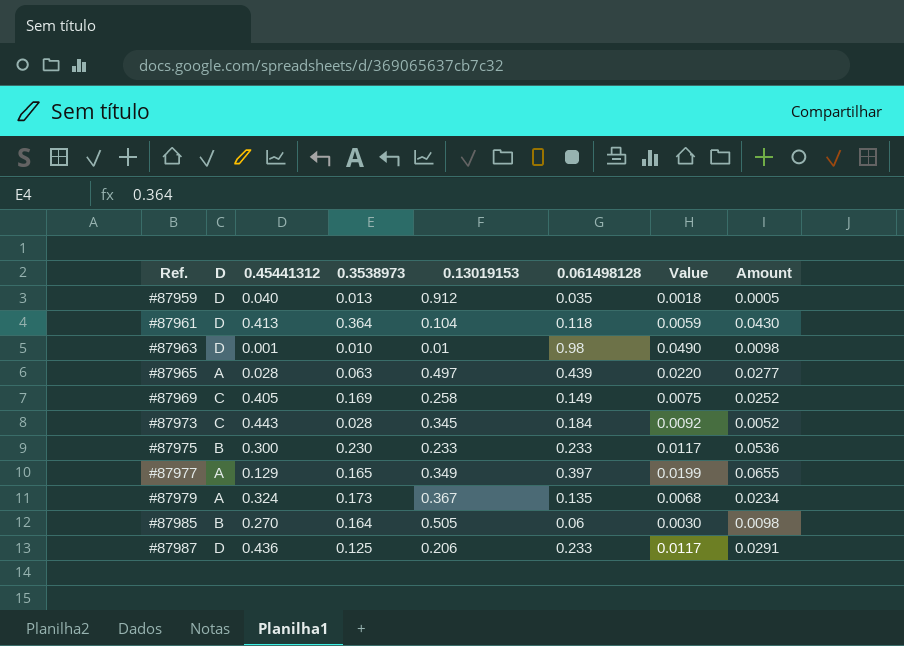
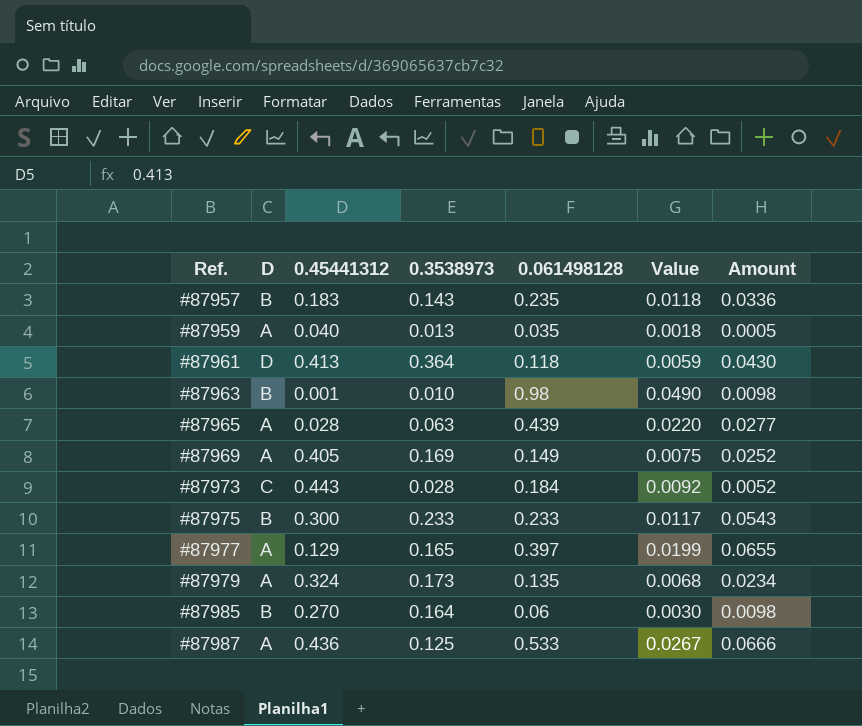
column 0.13019153 | position: 5 -> none
row #87957: none -> B | 0.183 | 0.143 | 0.235 | 0.0118 | 0.0336
#87959 | D: D -> A
#87963 | D: D -> B
#87969 | D: C -> A
#87975 | 0.3538973: 0.230 -> 0.233
#87975 | Amount: 0.0536 -> 0.0543
#87987 | D: D -> A
#87987 | 0.061498128: 0.233 -> 0.533
#87987 | Value: 0.0117 -> 0.0267
#87987 | Amount: 0.0291 -> 0.0666

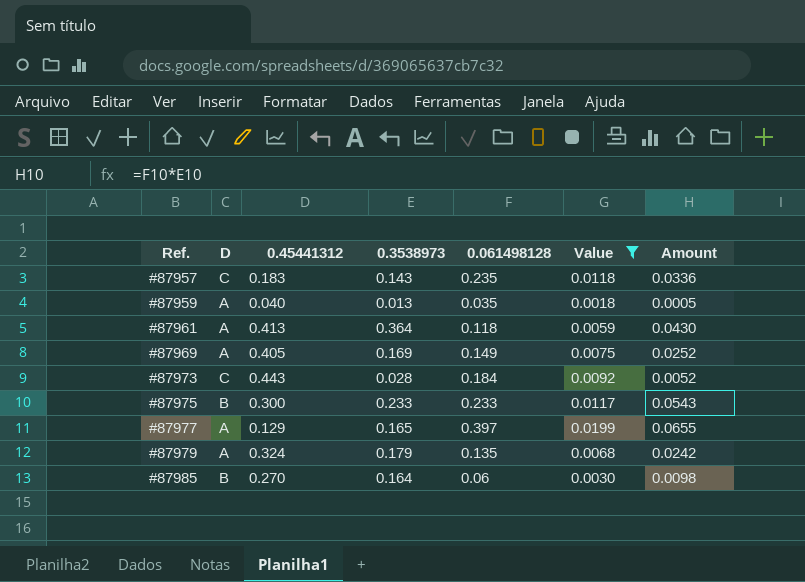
filter: none -> Value <= 0.0199
#87957 | D: B -> C
#87961 | D: D -> A
#87979 | 0.3538973: 0.173 -> 0.179
#87979 | Amount: 0.0234 -> 0.0242

